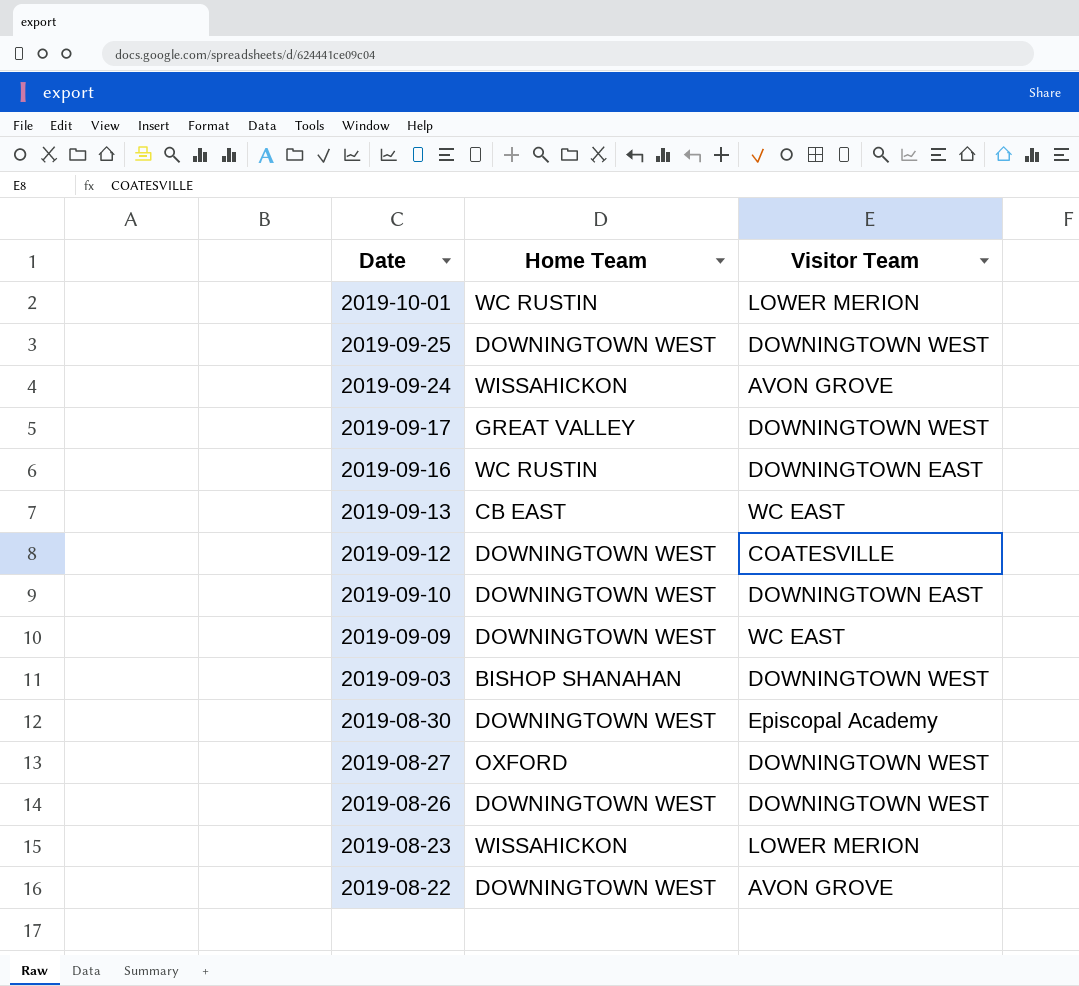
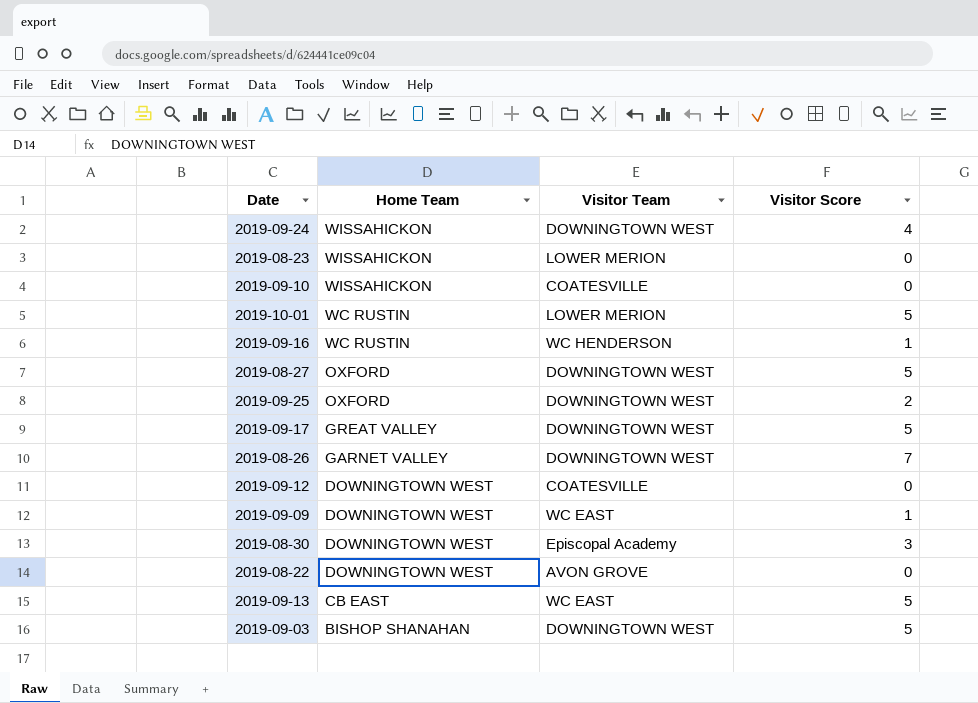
row order: Date descending -> Home Team descending
column Visitor Score | position: none -> 4
2019-09-24 | Visitor Team: AVON GROVE -> DOWNINGTOWN WEST
2019-09-10 | Home Team: DOWNINGTOWN WEST -> WISSAHICKON
2019-09-10 | Visitor Team: DOWNINGTOWN EAST -> COATESVILLE
2019-09-16 | Visitor Team: DOWNINGTOWN EAST -> WC HENDERSON
2019-09-25 | Home Team: DOWNINGTOWN WEST -> OXFORD
2019-08-26 | Home Team: DOWNINGTOWN WEST -> GARNET VALLEY

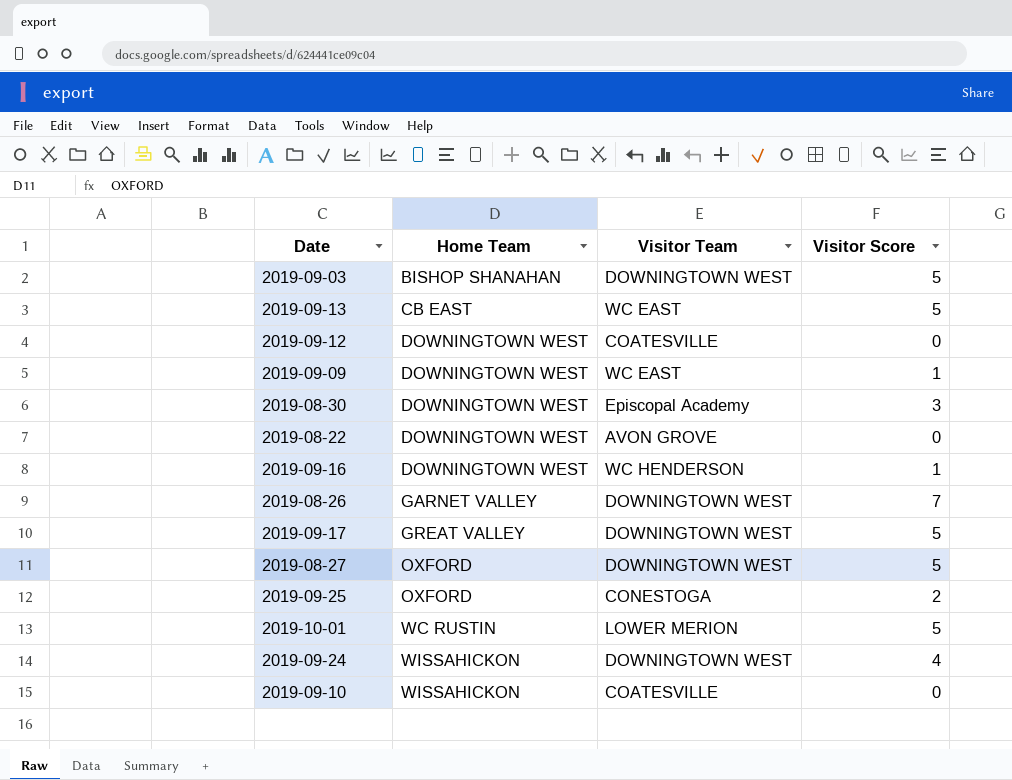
row order: Home Team descending -> Home Team ascending
row 2019-08-23: WISSAHICKON | LOWER MERION | 0 -> none
2019-09-16 | Home Team: WC RUSTIN -> DOWNINGTOWN WEST
2019-09-25 | Visitor Team: DOWNINGTOWN WEST -> CONESTOGA

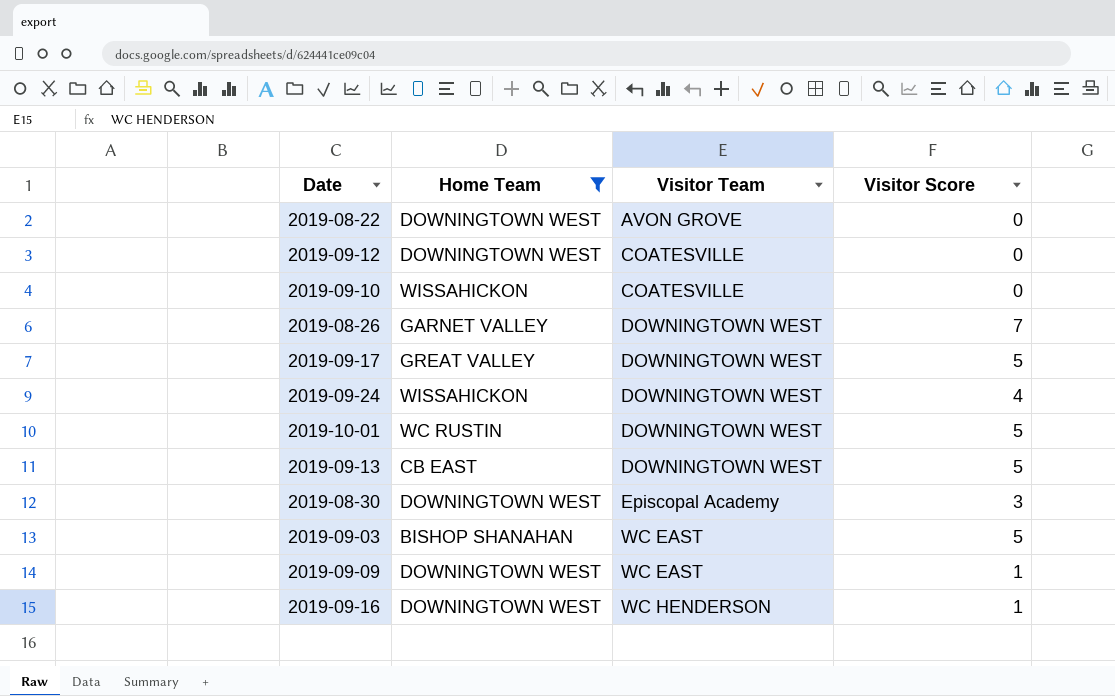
filter: none -> Home Team != OXFORD
row order: Home Team ascending -> Visitor Team ascending
2019-10-01 | Visitor Team: LOWER MERION -> DOWNINGTOWN WEST
2019-09-13 | Visitor Team: WC EAST -> DOWNINGTOWN WEST
2019-09-03 | Visitor Team: DOWNINGTOWN WEST -> WC EAST

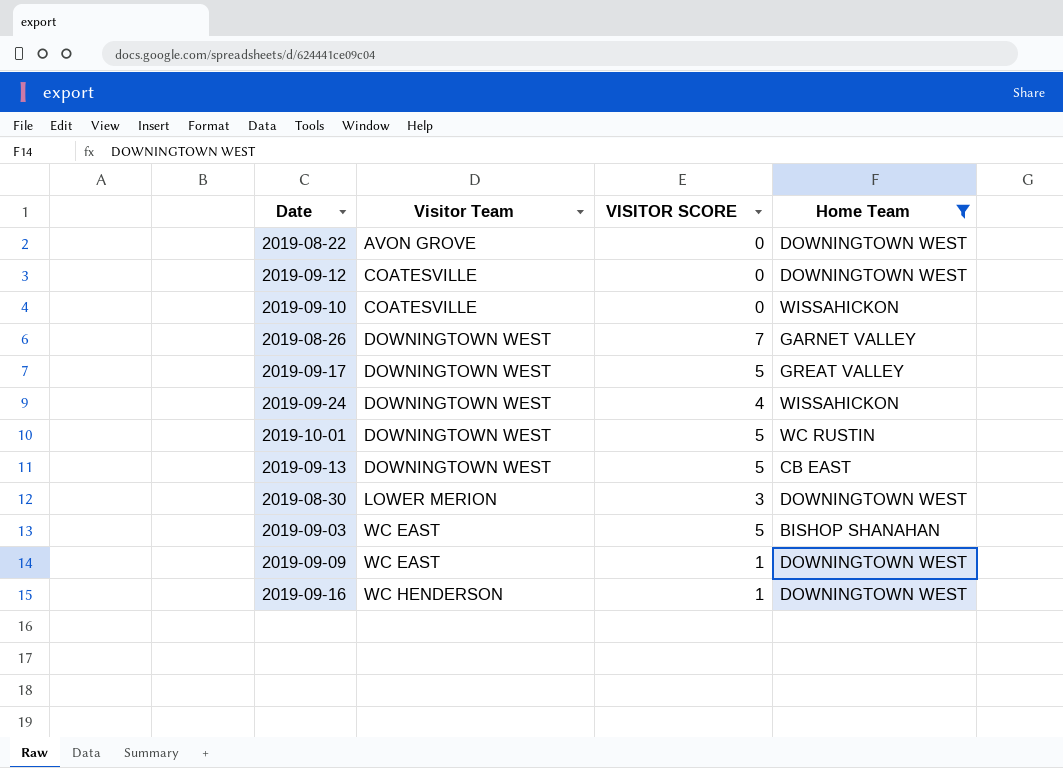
column name: Visitor Score -> VISITOR SCORE
column Home Team | position: 2 -> 4
2019-08-30 | Visitor Team: Episcopal Academy -> LOWER MERION

